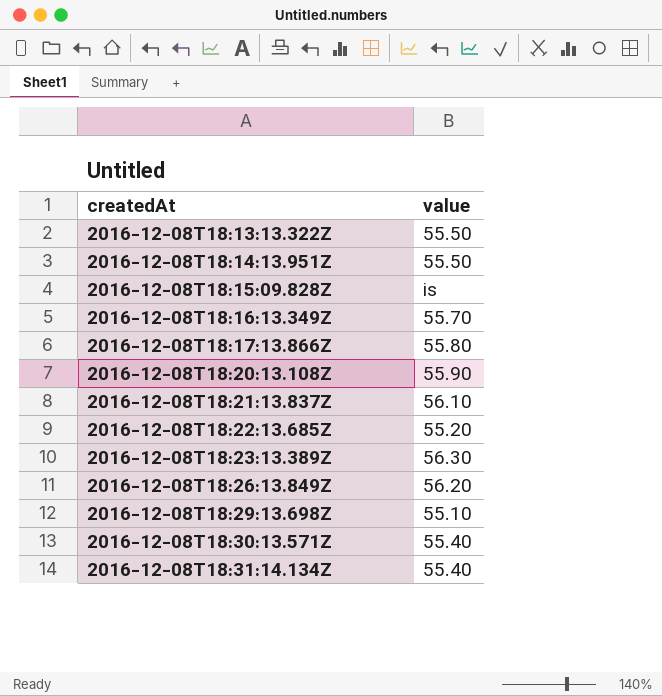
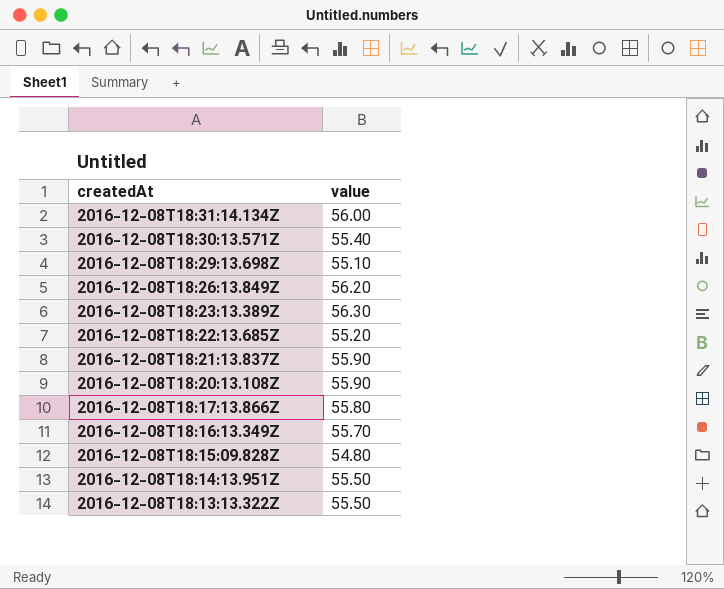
row order: createdAt ascending -> createdAt descending
2016-12-08T18:31:14.134Z | value: 55.40 -> 56.00
2016-12-08T18:21:13.837Z | value: 56.10 -> 55.90
2016-12-08T18:15:09.828Z | value: is -> 54.80

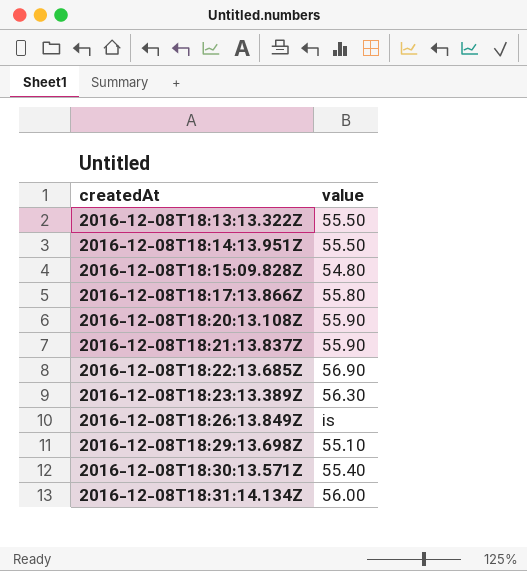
row order: createdAt descending -> createdAt ascending
row 2016-12-08T18:16:13.349Z: 55.70 -> none
2016-12-08T18:22:13.685Z | value: 55.20 -> 56.90
2016-12-08T18:26:13.849Z | value: 56.20 -> is

